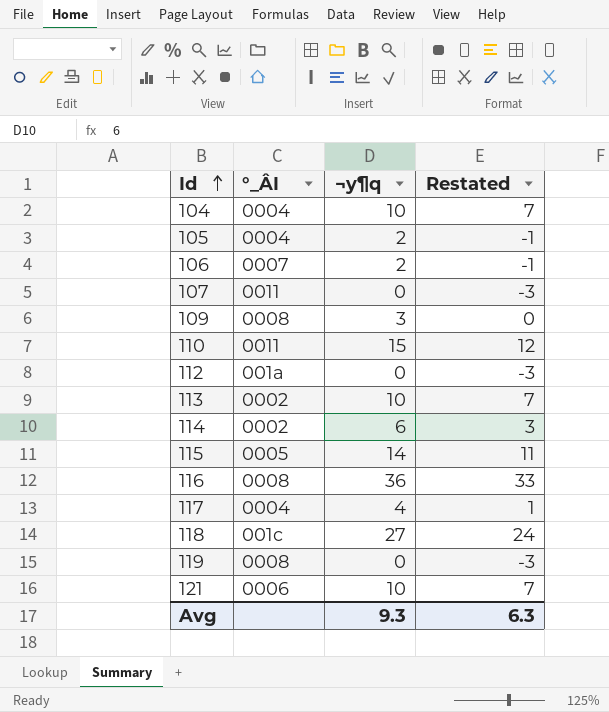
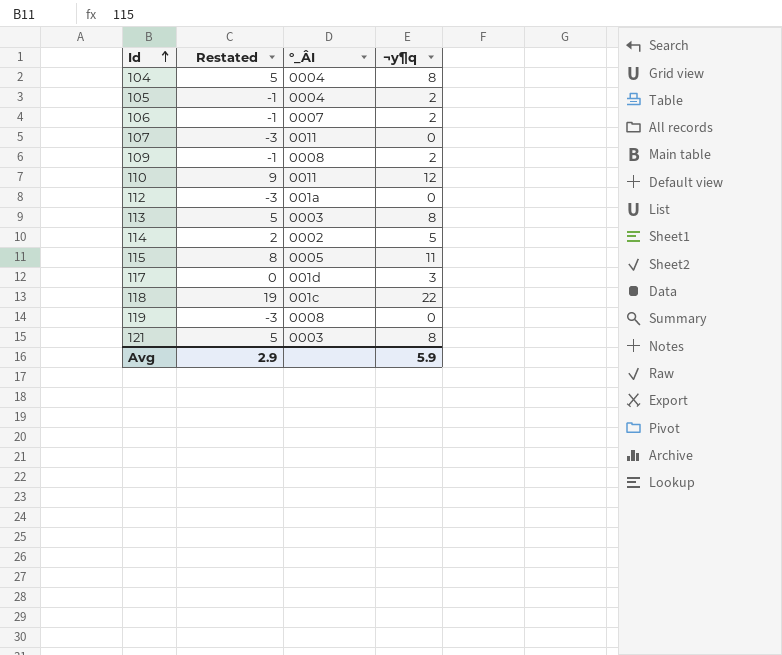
column Restated | position: 4 -> 2
row 116: 0008 | 36 | 33 -> none
104 | Restated: 7 -> 5
104 | ¬y¶q: 10 -> 8
109 | Restated: 0 -> -1
109 | ¬y¶q: 3 -> 2
110 | Restated: 12 -> 9
110 | ¬y¶q: 15 -> 12
113 | Restated: 7 -> 5
113 | °_ÂI: 0002 -> 0003
113 | ¬y¶q: 10 -> 8
114 | Restated: 3 -> 2
114 | ¬y¶q: 6 -> 5
115 | Restated: 11 -> 8
115 | ¬y¶q: 14 -> 11
117 | Restated: 1 -> 0
117 | °_ÂI: 0004 -> 001d
117 | ¬y¶q: 4 -> 3
118 | Restated: 24 -> 19
118 | ¬y¶q: 27 -> 22
121 | Restated: 7 -> 5
121 | °_ÂI: 0006 -> 0003
121 | ¬y¶q: 10 -> 8
Avg | Restated: 6.3 -> 2.9
Avg | ¬y¶q: 9.3 -> 5.9

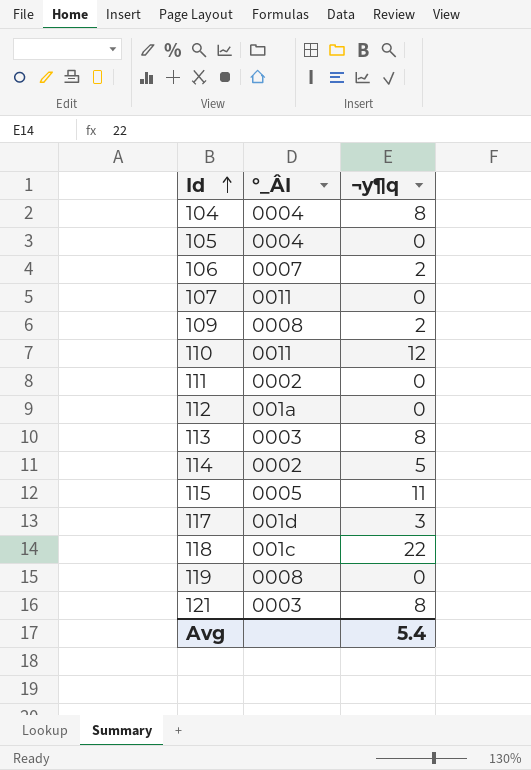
column Restated | formula: [¬y¶q] - 3 -> none
105 | ¬y¶q: 2 -> 0
row 111: none -> 0002 | 0
Avg | ¬y¶q: 5.9 -> 5.4

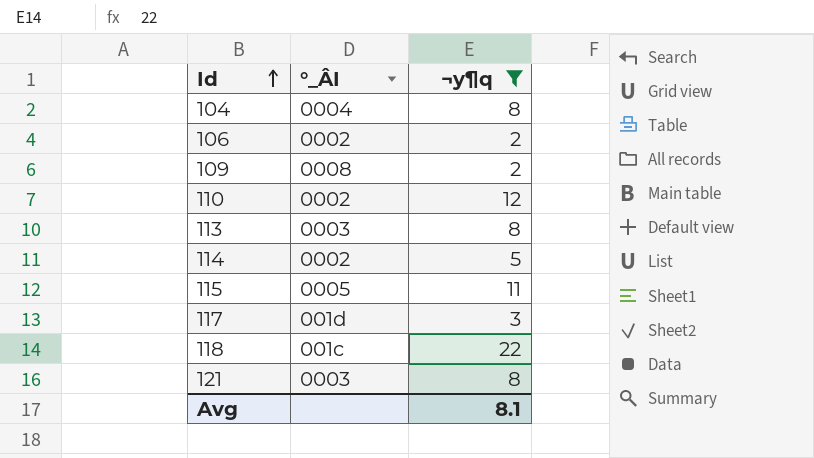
filter: none -> ¬y¶q != 0
106 | °_ÂI: 0007 -> 0002
110 | °_ÂI: 0011 -> 0002
Avg | ¬y¶q: 5.4 -> 8.1

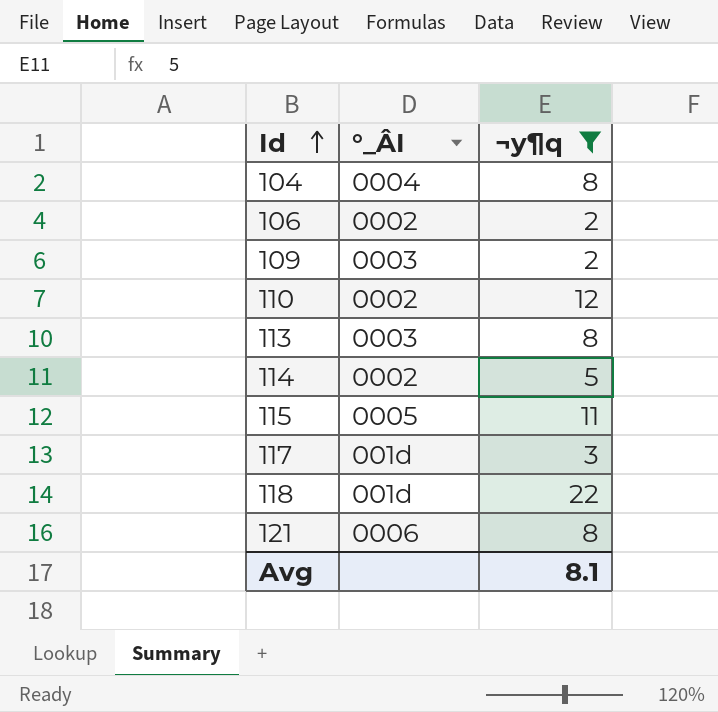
109 | °_ÂI: 0008 -> 0003
118 | °_ÂI: 001c -> 001d
121 | °_ÂI: 0003 -> 0006

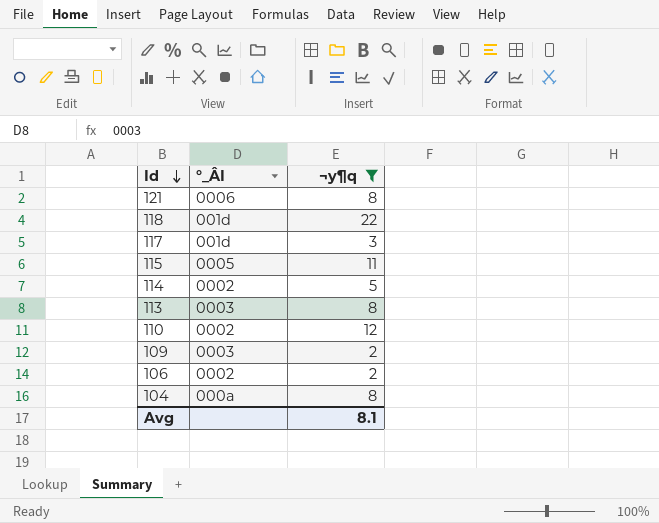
row order: Id ascending -> Id descending
104 | °_ÂI: 0004 -> 000a

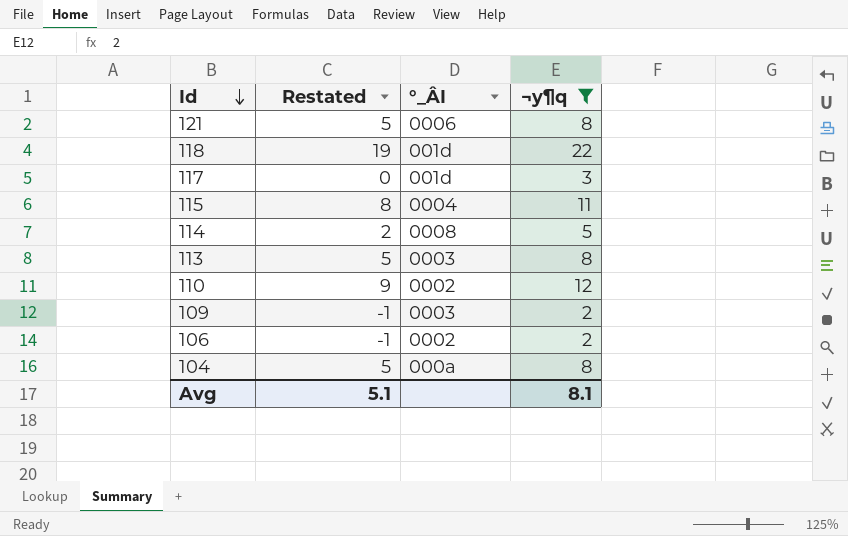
column Restated | formula: none -> [¬y¶q] - 3
115 | °_ÂI: 0005 -> 0004
114 | °_ÂI: 0002 -> 0008

